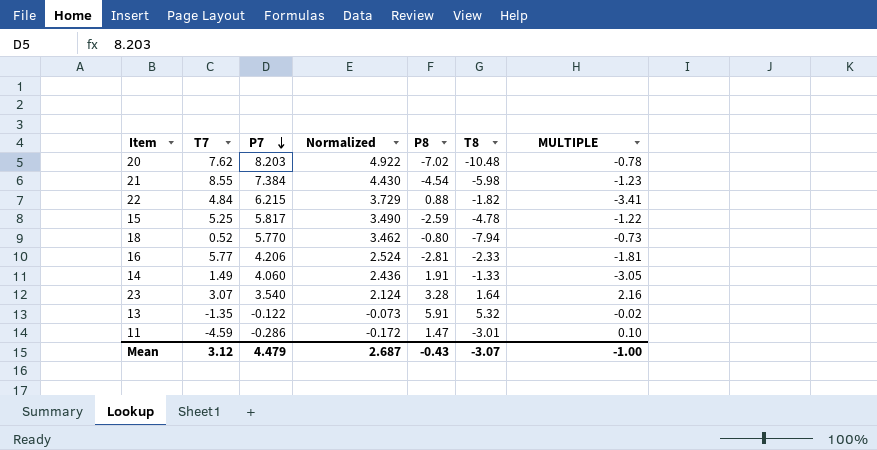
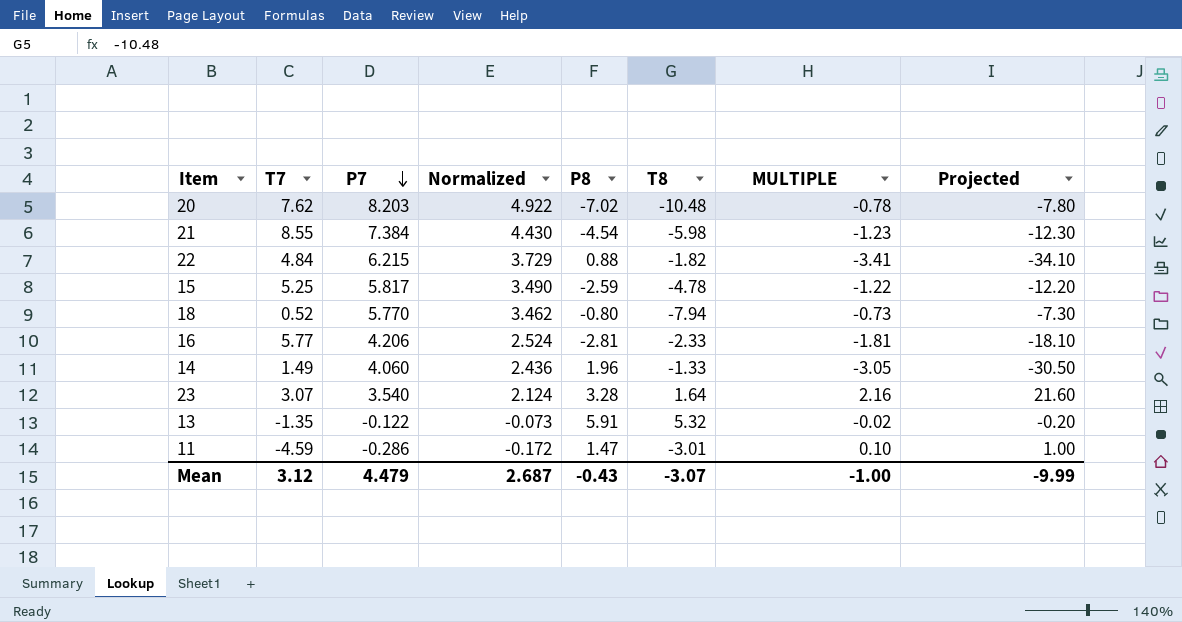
column Projected | formula: none -> [MULTIPLE] * 10
14 | P8: 1.91 -> 1.96

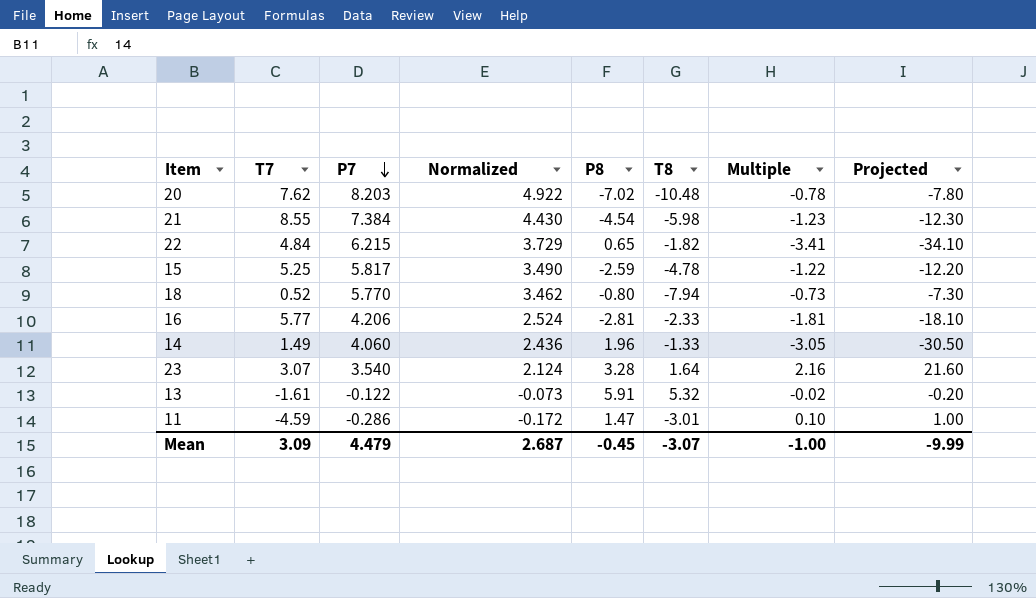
column name: MULTIPLE -> Multiple
22 | P8: 0.88 -> 0.65
13 | T7: -1.35 -> -1.61
Mean | T7: 3.12 -> 3.09
Mean | P8: -0.43 -> -0.45

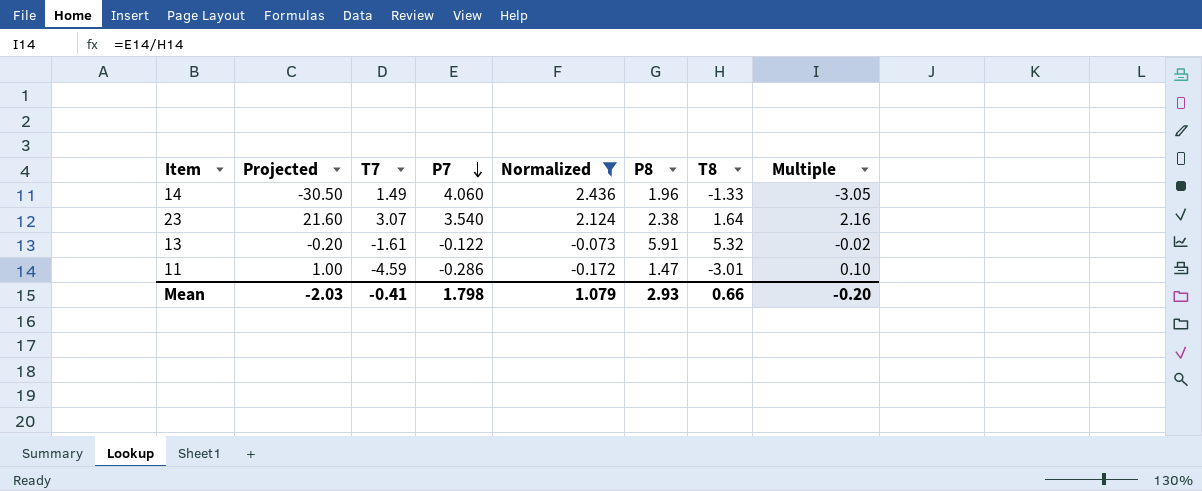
filter: none -> Normalized <= 2.436
column Projected | position: 8 -> 2
23 | P8: 3.28 -> 2.38
Mean | Projected: -9.99 -> -2.03
Mean | T7: 3.09 -> -0.41
Mean | P7: 4.479 -> 1.798
Mean | Normalized: 2.687 -> 1.079
Mean | P8: -0.45 -> 2.93
Mean | T8: -3.07 -> 0.66
Mean | Multiple: -1.00 -> -0.20

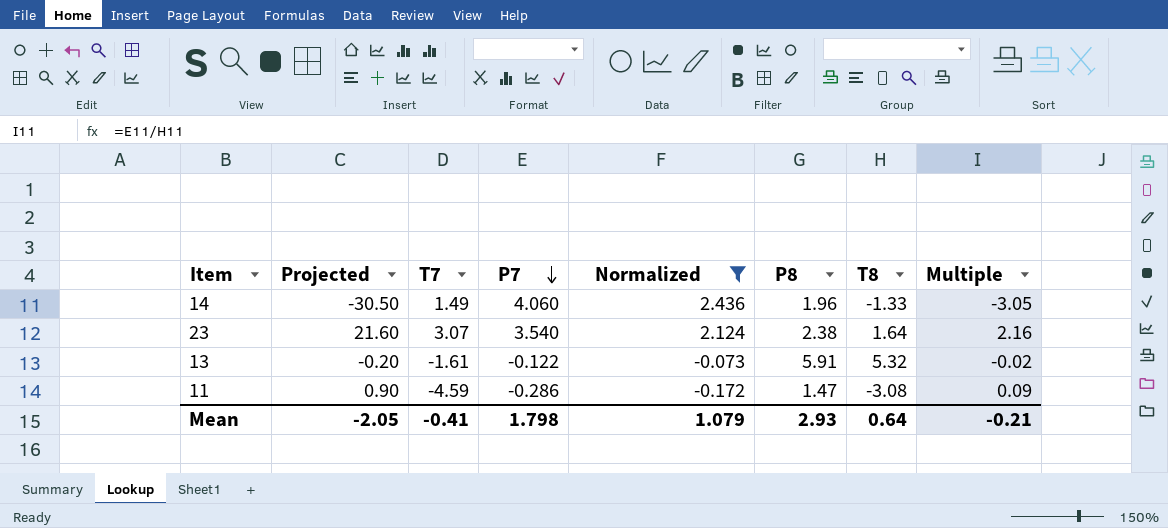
11 | Projected: 1.00 -> 0.90
11 | T8: -3.01 -> -3.08
11 | Multiple: 0.10 -> 0.09
Mean | Projected: -2.03 -> -2.05
Mean | T8: 0.66 -> 0.64
Mean | Multiple: -0.20 -> -0.21

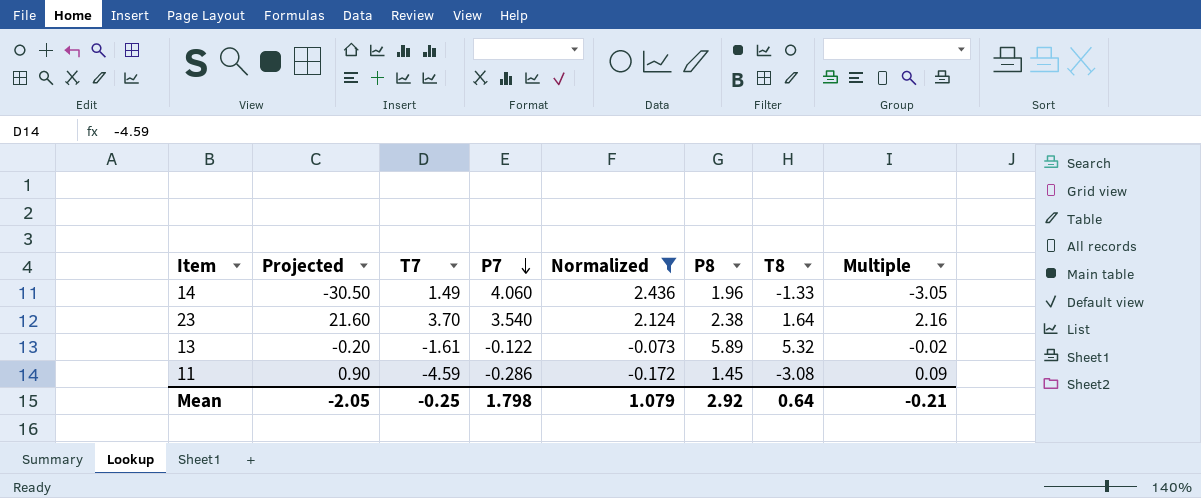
23 | T7: 3.07 -> 3.70
13 | P8: 5.91 -> 5.89
11 | P8: 1.47 -> 1.45
Mean | T7: -0.41 -> -0.25
Mean | P8: 2.93 -> 2.92

